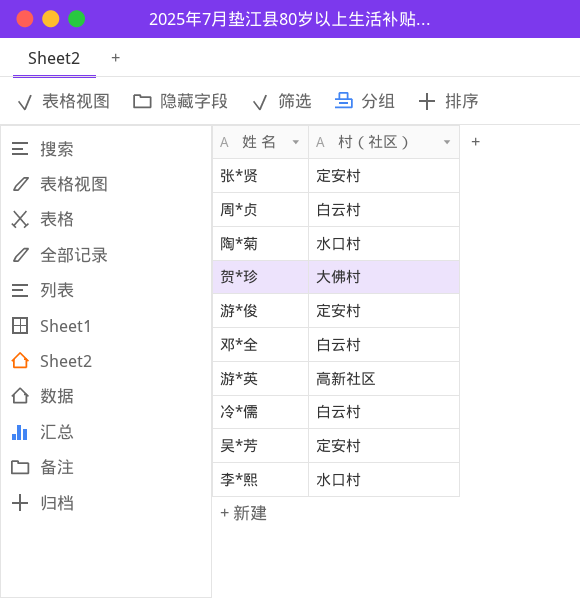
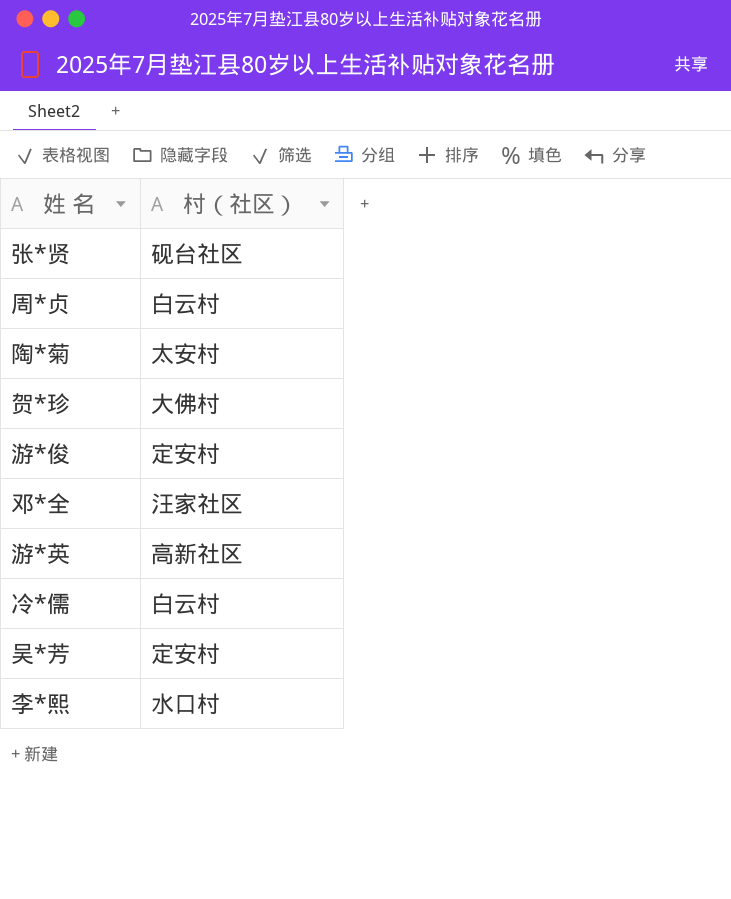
张*贤 | 村（社区）: 定安村 -> 砚台社区
陶*菊 | 村（社区）: 水口村 -> 太安村
邓*全 | 村（社区）: 白云村 -> 汪家社区

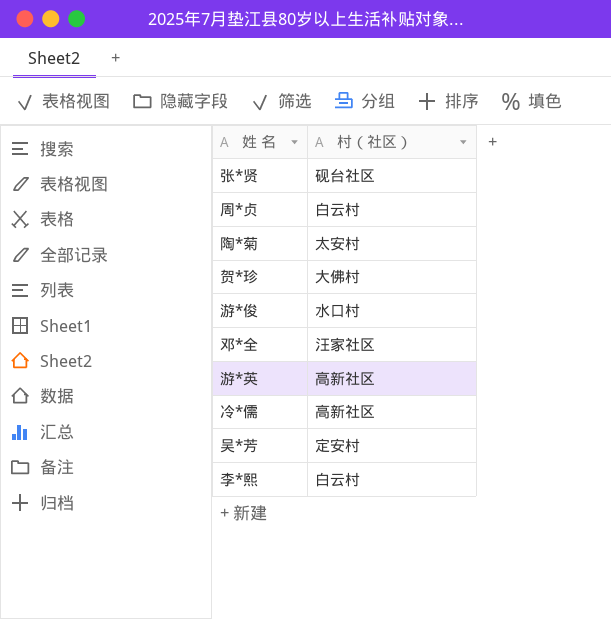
游*俊 | 村（社区）: 定安村 -> 水口村
冷*儒 | 村（社区）: 白云村 -> 高新社区
李*熙 | 村（社区）: 水口村 -> 白云村

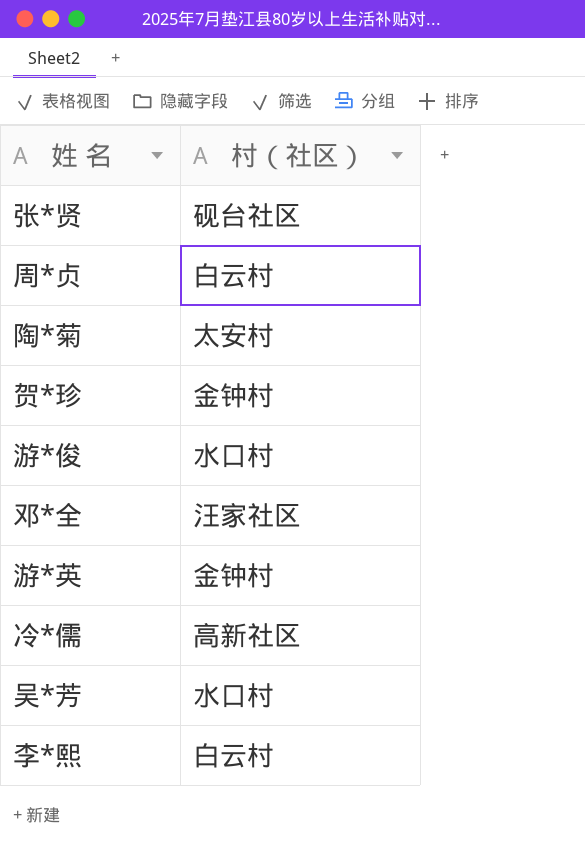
贺*珍 | 村（社区）: 大佛村 -> 金钟村
游*英 | 村（社区）: 高新社区 -> 金钟村
吴*芳 | 村（社区）: 定安村 -> 水口村

